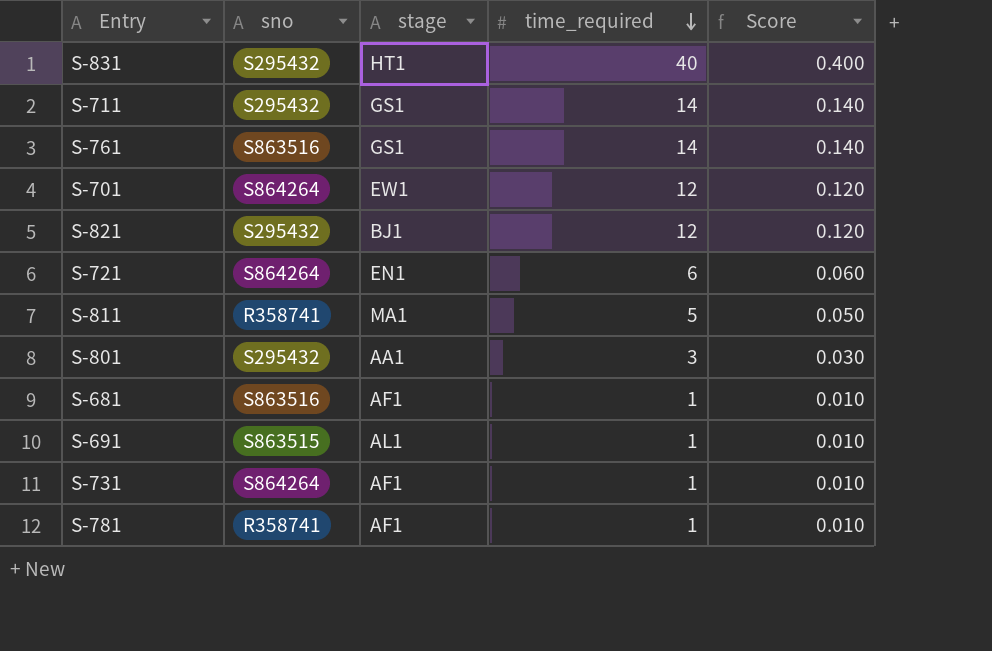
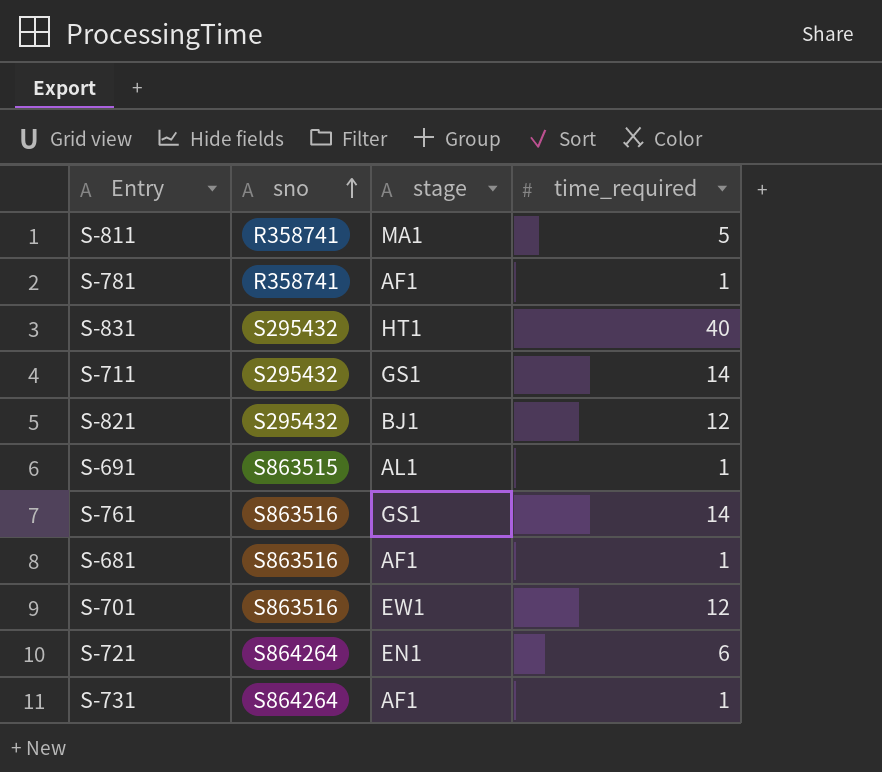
row order: time_required descending -> sno ascending
column Score | formula: [time_required] * 0.01 -> none
row S-801: S295432 | AA1 | 3 | 0.030 -> none
S-701 | sno: S864264 -> S863516

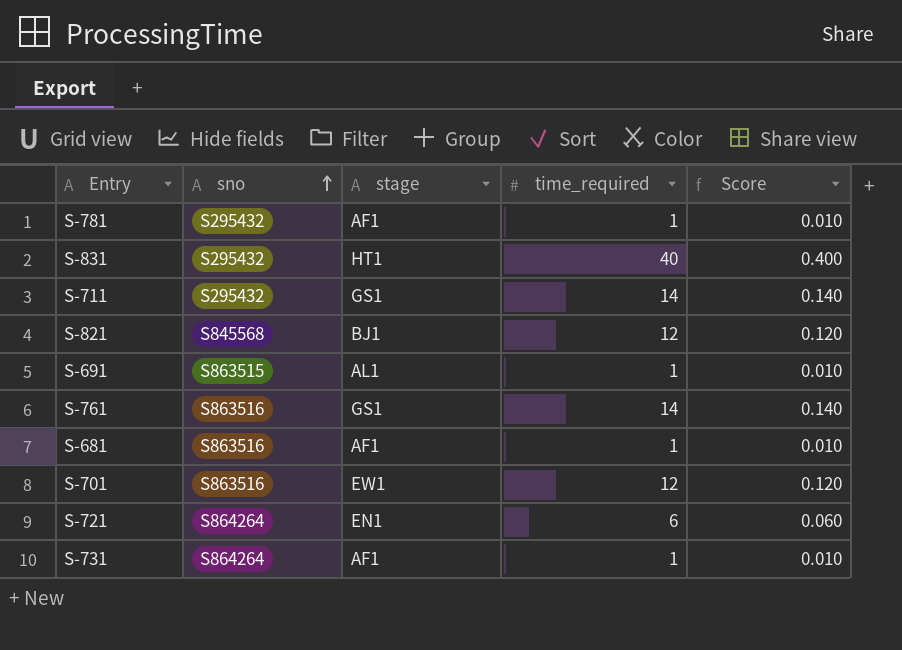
column Score | formula: none -> [time_required] * 0.01
row S-811: R358741 | MA1 | 5 -> none
S-781 | sno: R358741 -> S295432
S-821 | sno: S295432 -> S845568

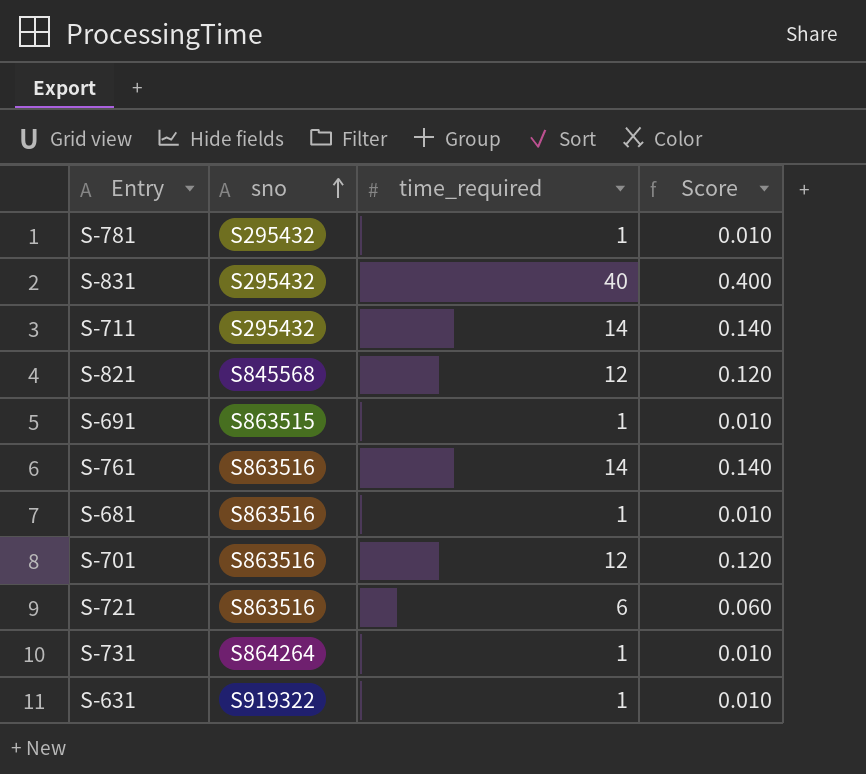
column stage | position: 3 -> none
S-721 | sno: S864264 -> S863516
row S-631: none -> S919322 | 1 | 0.010

